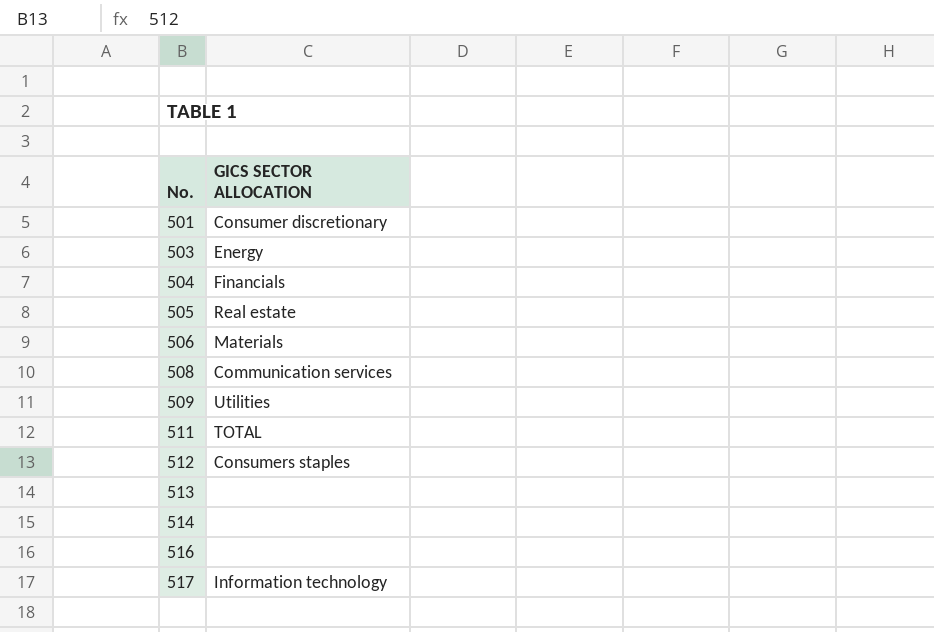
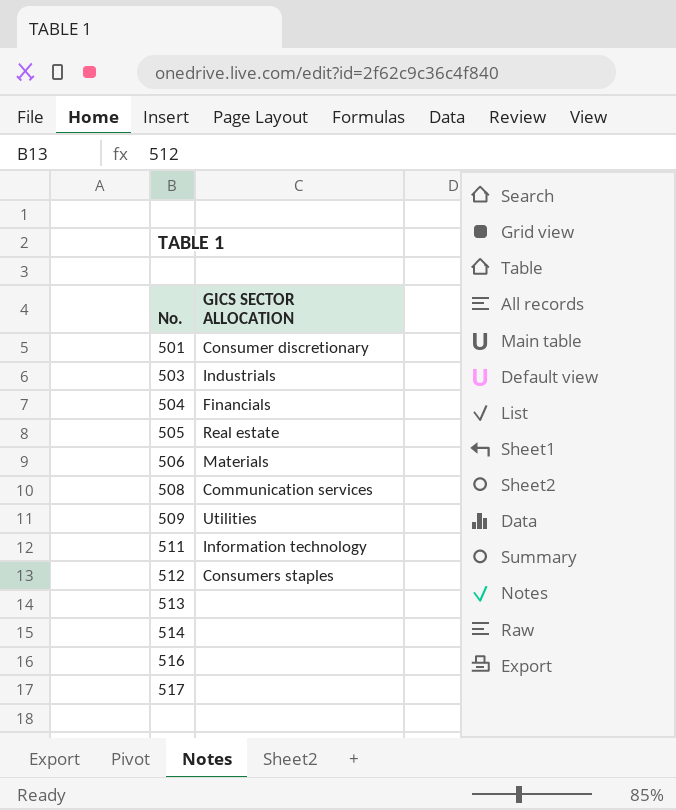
503 | GICS SECTOR ALLOCATION: Energy -> Industrials
511 | GICS SECTOR ALLOCATION: TOTAL -> Information technology
517 | GICS SECTOR ALLOCATION: Information technology -> none

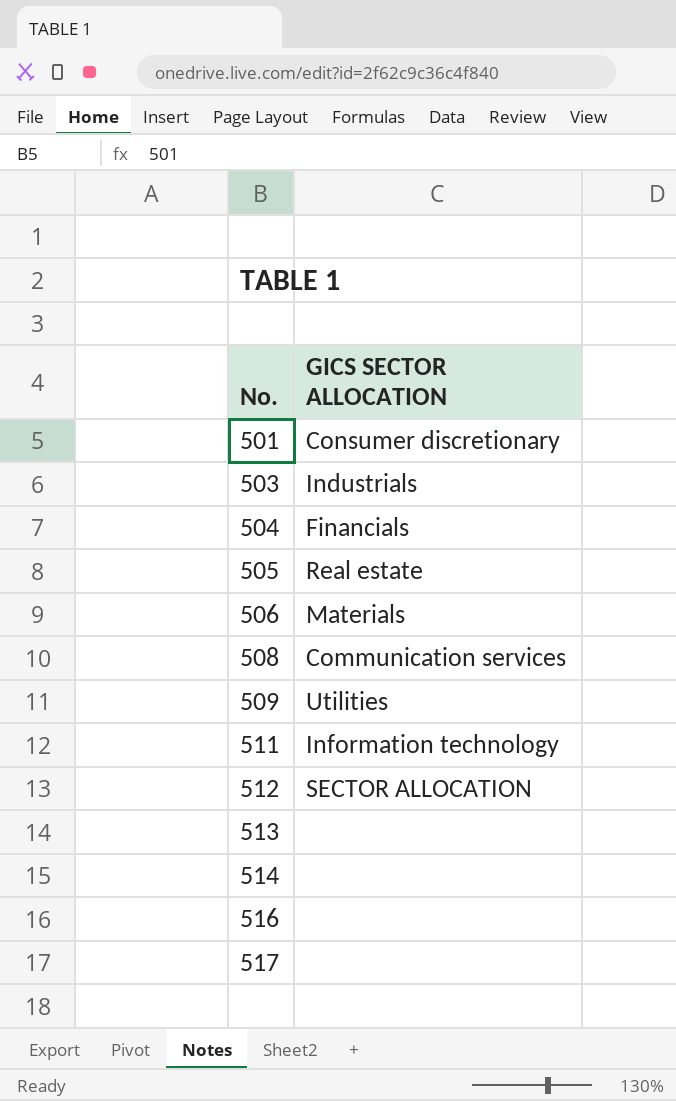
512 | GICS SECTOR ALLOCATION: Consumers staples -> SECTOR ALLOCATION

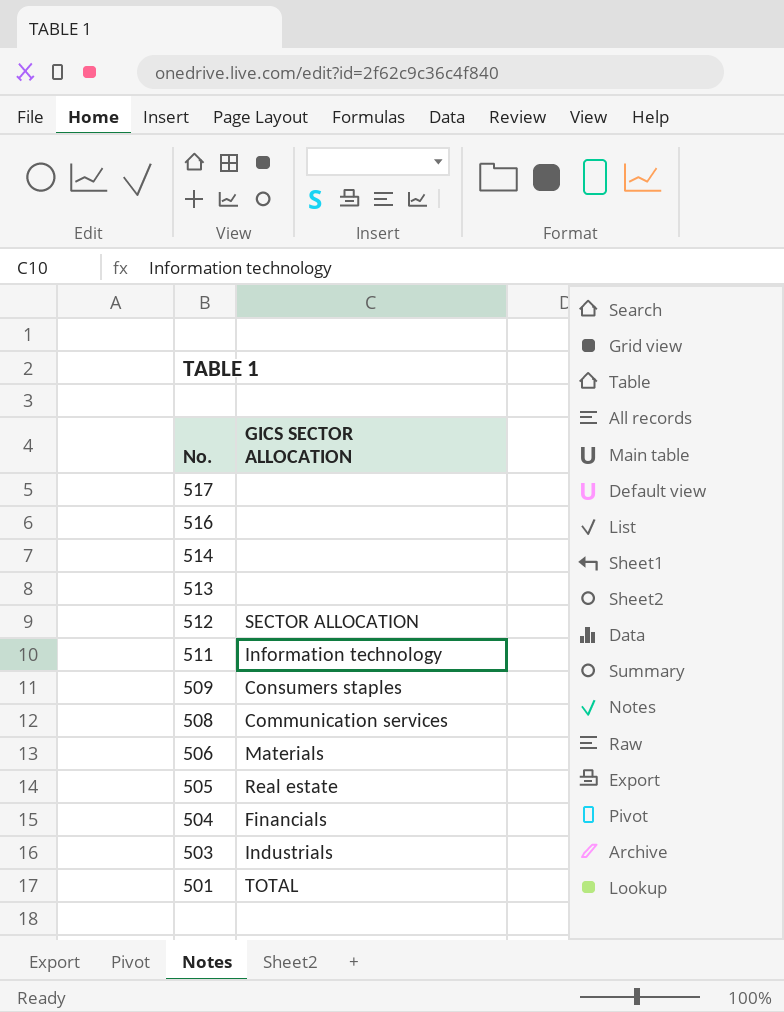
row order: No. ascending -> No. descending
509 | GICS SECTOR ALLOCATION: Utilities -> Consumers staples
501 | GICS SECTOR ALLOCATION: Consumer discretionary -> TOTAL

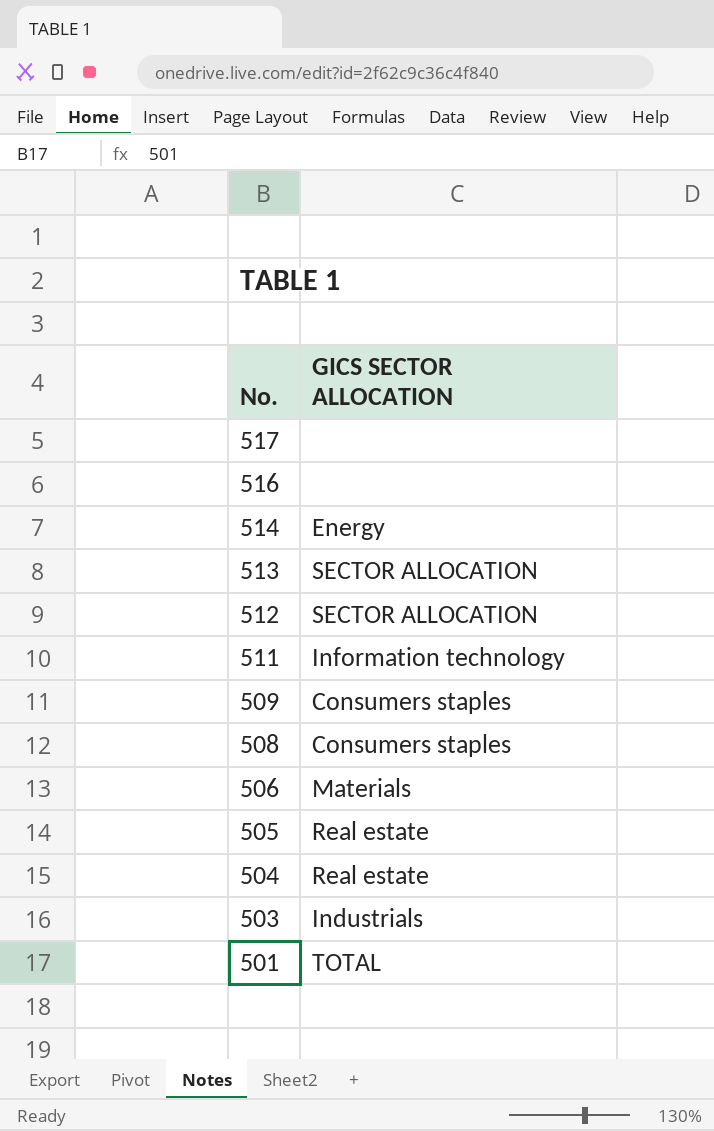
514 | GICS SECTOR ALLOCATION: none -> Energy
513 | GICS SECTOR ALLOCATION: none -> SECTOR ALLOCATION
508 | GICS SECTOR ALLOCATION: Communication services -> Consumers staples
504 | GICS SECTOR ALLOCATION: Financials -> Real estate

